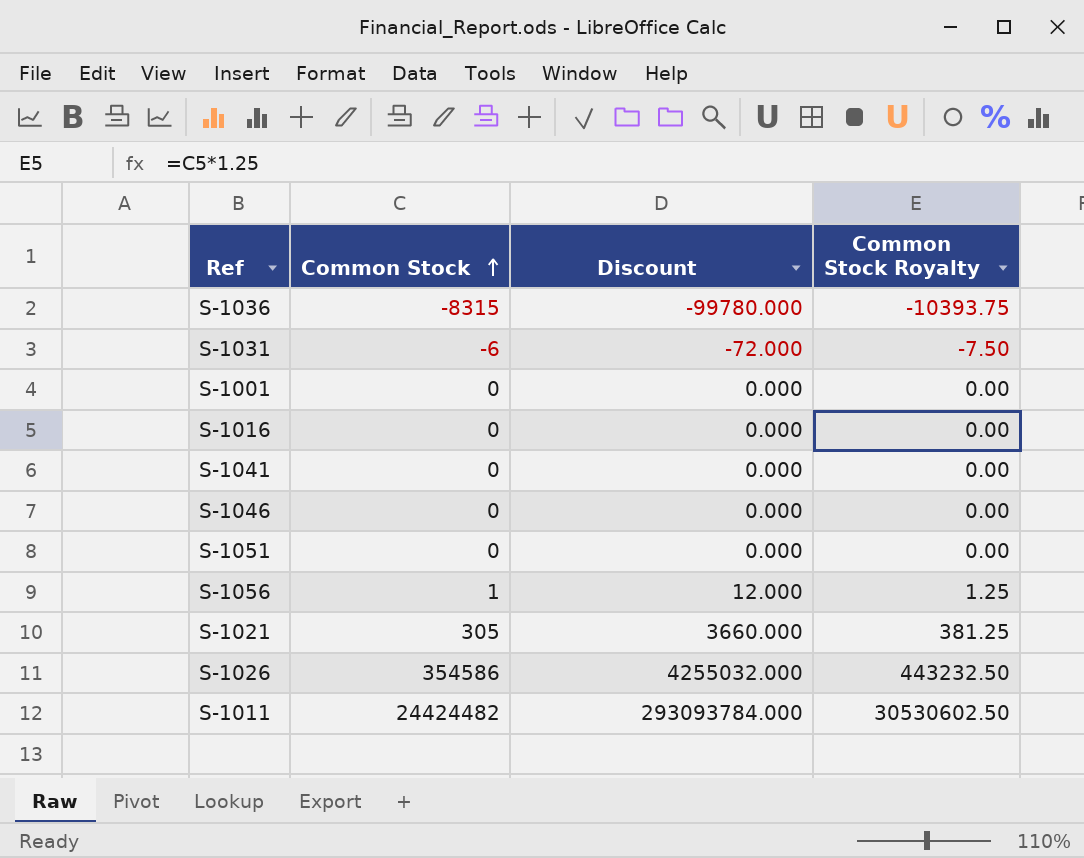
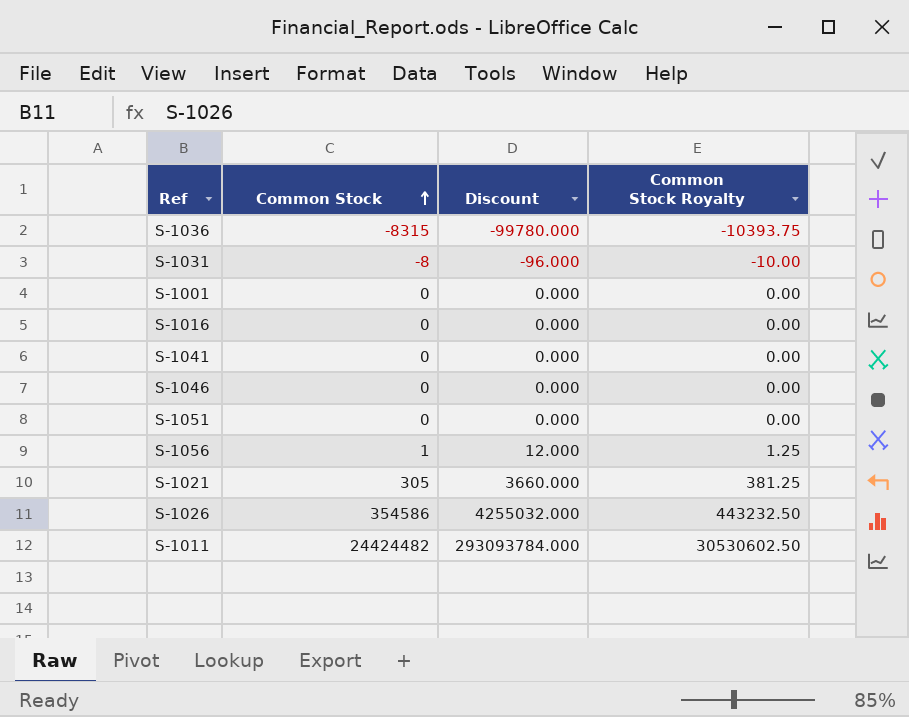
S-1031 | Common Stock: -6 -> -8
S-1031 | Discount: -72.000 -> -96.000
S-1031 | Common Stock Royalty: -7.50 -> -10.00

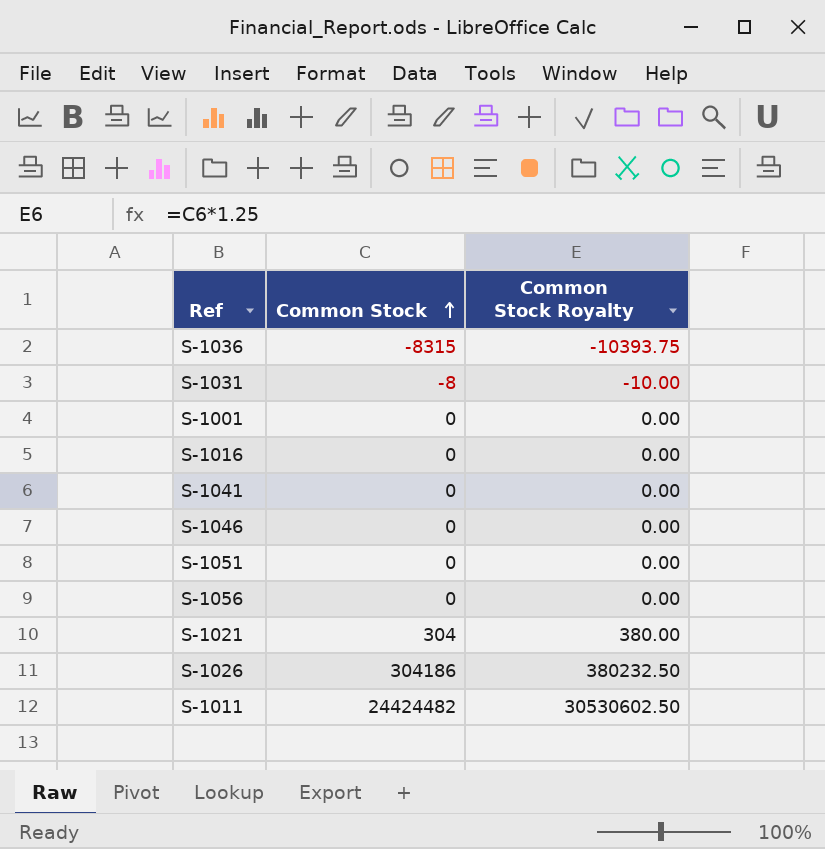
column Discount | formula: [Common Stock] * 12 -> none
S-1056 | Common Stock: 1 -> 0
S-1056 | Common Stock Royalty: 1.25 -> 0.00
S-1021 | Common Stock: 305 -> 304
S-1021 | Common Stock Royalty: 381.25 -> 380.00
S-1026 | Common Stock: 354586 -> 304186
S-1026 | Common Stock Royalty: 443232.50 -> 380232.50

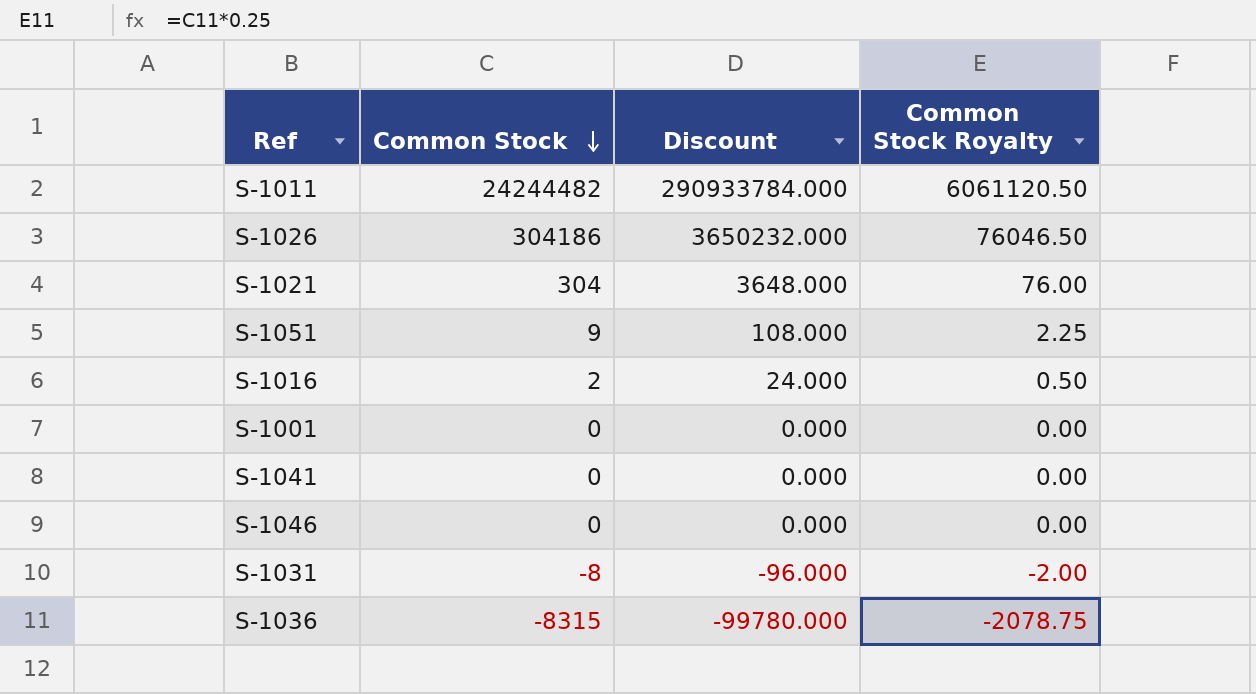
row order: Common Stock ascending -> Common Stock descending
column Discount | formula: none -> [Common Stock] * 12
column Common Stock Royalty | formula: [Common Stock] * 1.25 -> [Common Stock] * 0.25
row S-1056: 0 | 0.00 -> none
S-1011 | Common Stock: 24424482 -> 24244482
S-1051 | Common Stock: 0 -> 9
S-1016 | Common Stock: 0 -> 2

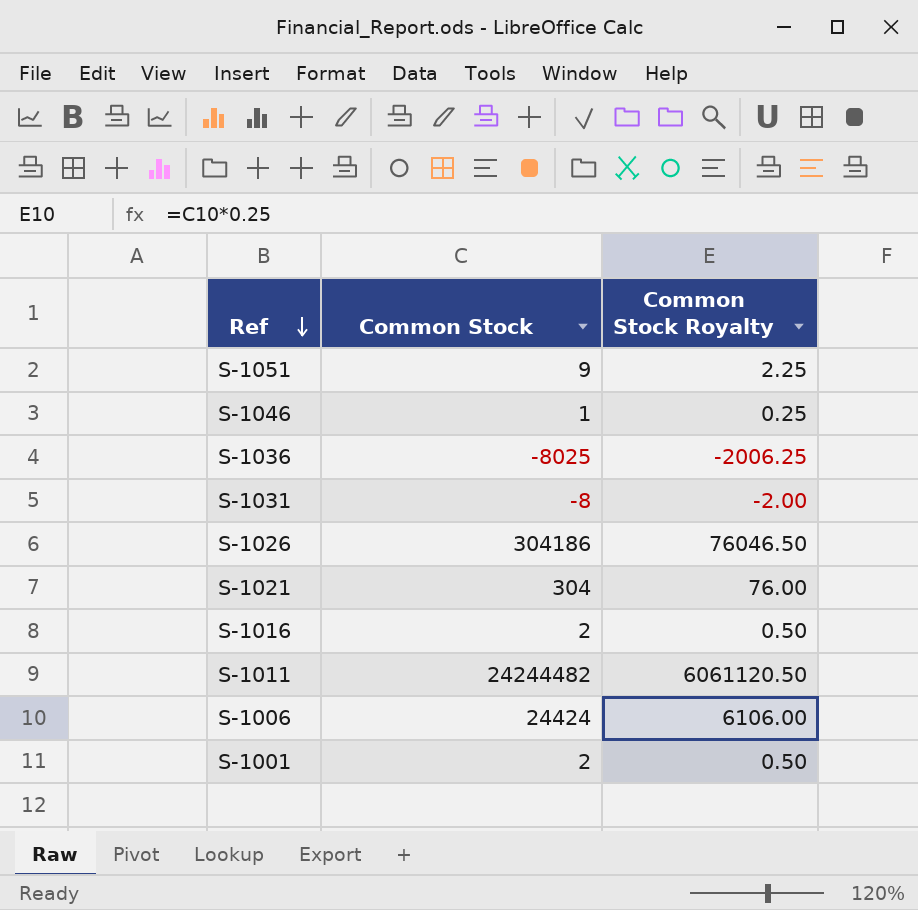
row order: Common Stock descending -> Ref descending
column Discount | formula: [Common Stock] * 12 -> none
row S-1041: 0 | 0.000 | 0.00 -> none
S-1046 | Common Stock: 0 -> 1
S-1046 | Common Stock Royalty: 0.00 -> 0.25
S-1036 | Common Stock: -8315 -> -8025
S-1036 | Common Stock Royalty: -2078.75 -> -2006.25
row S-1006: none -> 24424 | 6106.00
S-1001 | Common Stock: 0 -> 2
S-1001 | Common Stock Royalty: 0.00 -> 0.50

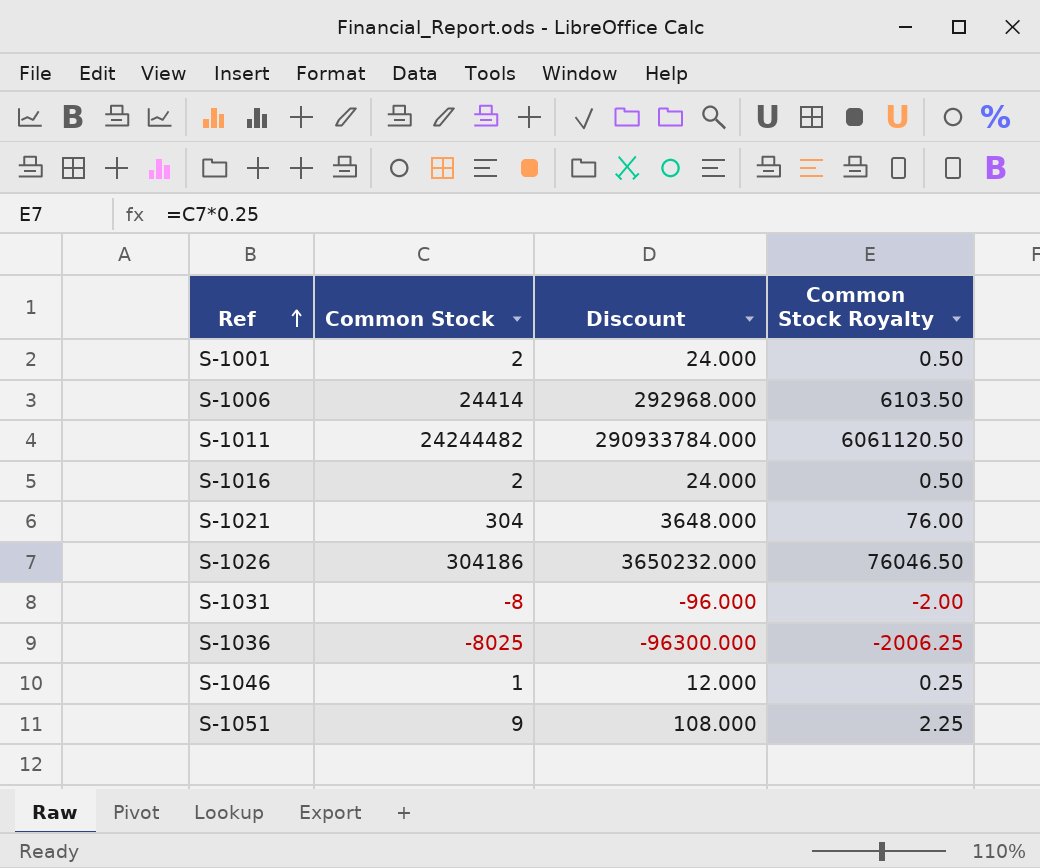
row order: Ref descending -> Ref ascending
column Discount | formula: none -> [Common Stock] * 12
S-1006 | Common Stock: 24424 -> 24414
S-1006 | Common Stock Royalty: 6106.00 -> 6103.50

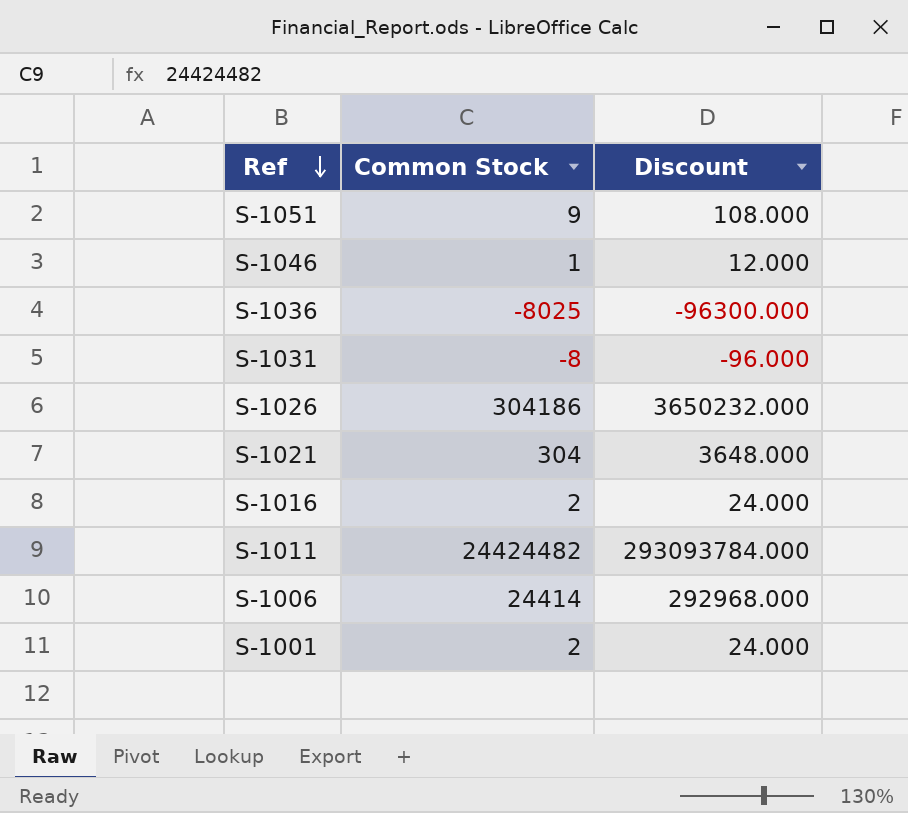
row order: Ref ascending -> Ref descending
column Common Stock Royalty | formula: [Common Stock] * 0.25 -> none
S-1011 | Common Stock: 24244482 -> 24424482
S-1011 | Discount: 290933784.000 -> 293093784.000

